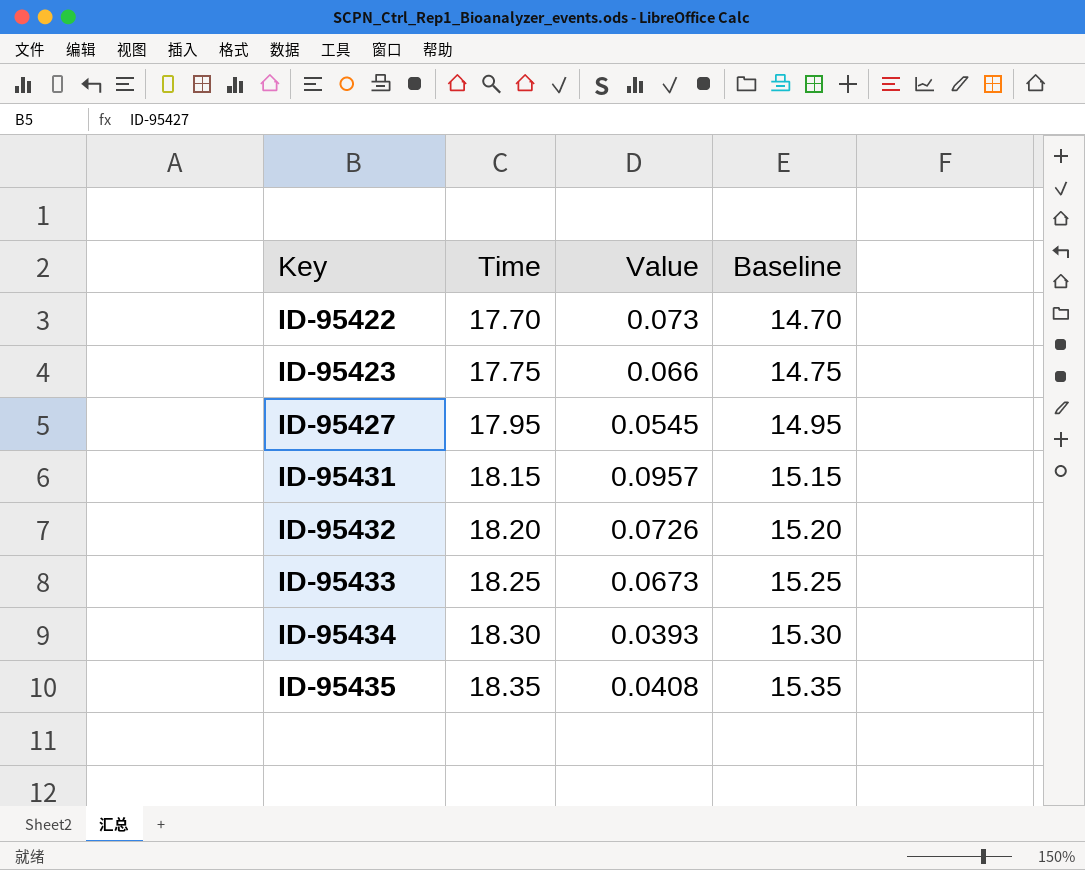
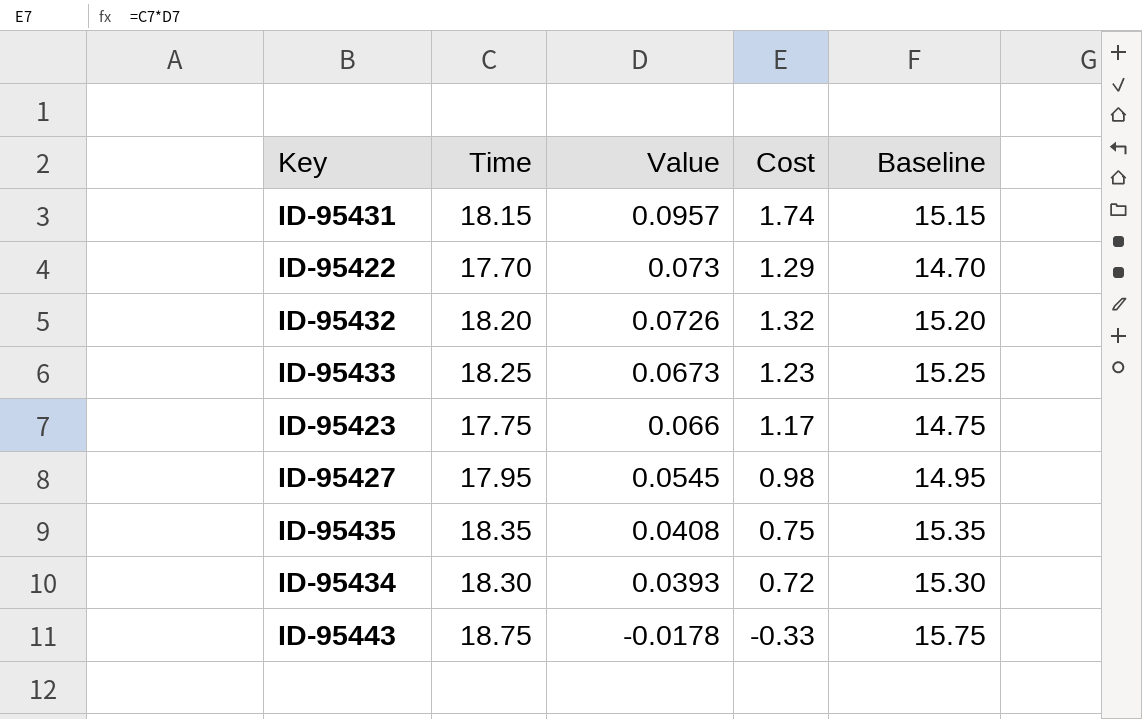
row order: Key ascending -> Value descending
column Cost | formula: none -> [Time] * [Value]
row ID-95443: none -> 18.75 | -0.0178 | -0.33 | 15.75

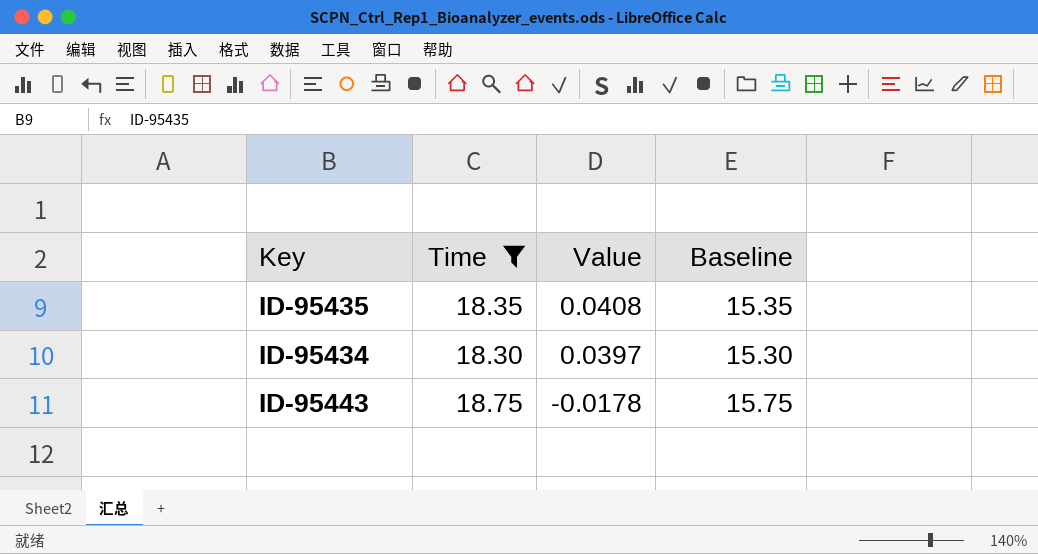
filter: none -> Time >= 18.30
column Cost | formula: [Time] * [Value] -> none
ID-95434 | Value: 0.0393 -> 0.0397

